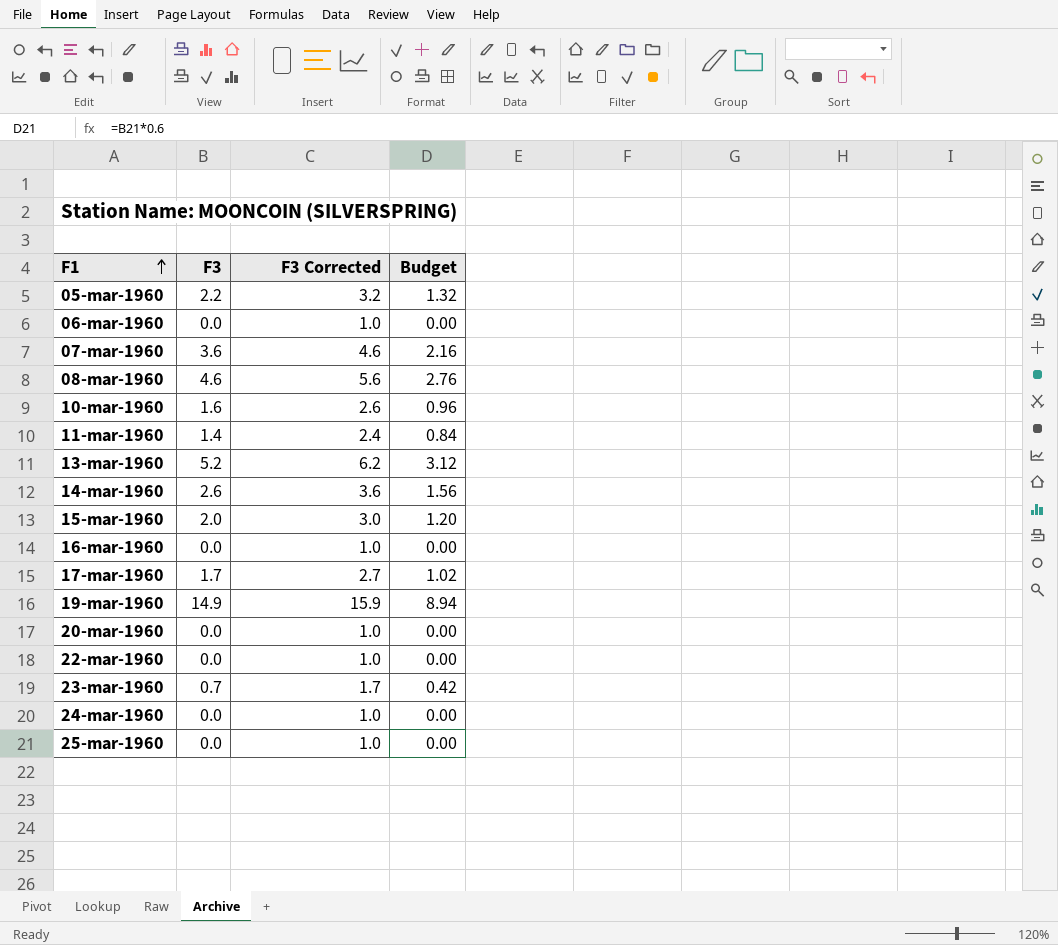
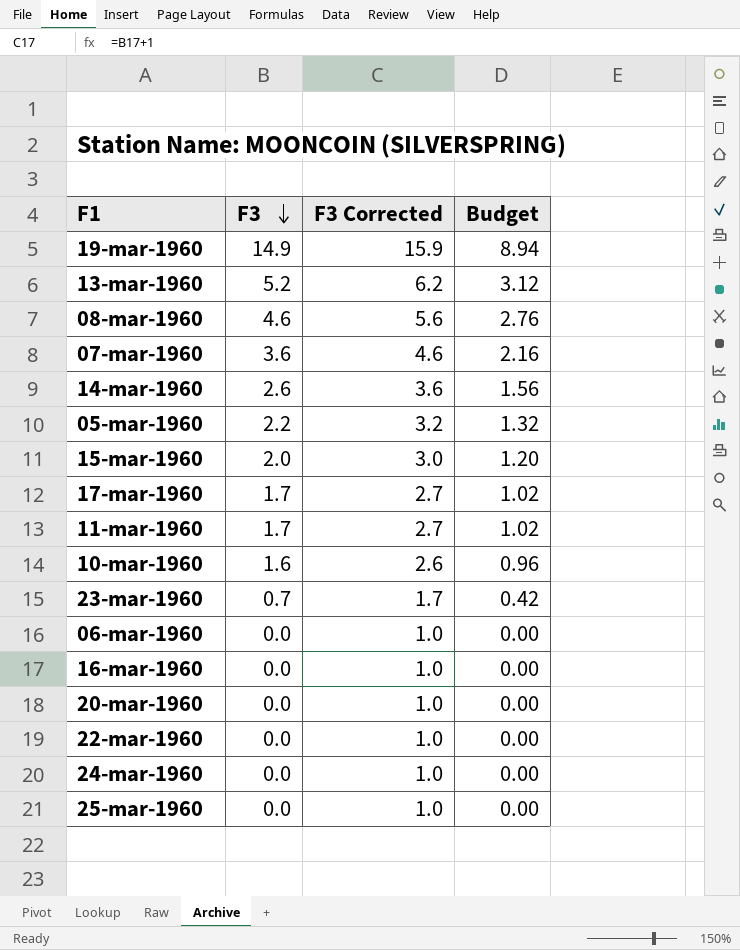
row order: F1 ascending -> F3 descending
11-mar-1960 | F3: 1.4 -> 1.7
11-mar-1960 | F3 Corrected: 2.4 -> 2.7
11-mar-1960 | Budget: 0.84 -> 1.02

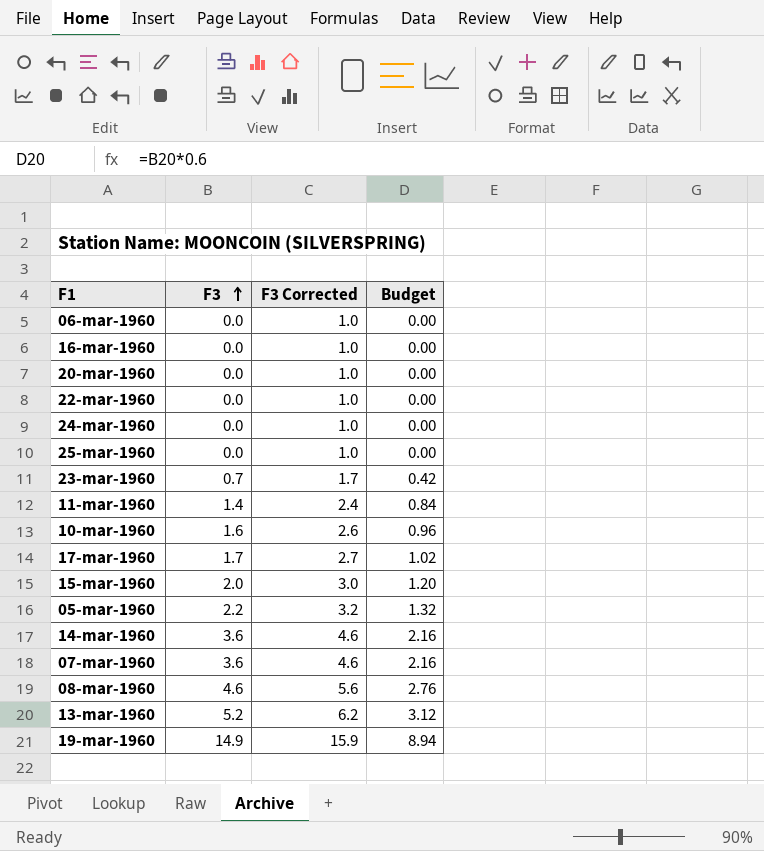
row order: F3 descending -> F3 ascending
11-mar-1960 | F3: 1.7 -> 1.4
11-mar-1960 | F3 Corrected: 2.7 -> 2.4
11-mar-1960 | Budget: 1.02 -> 0.84
14-mar-1960 | F3: 2.6 -> 3.6
14-mar-1960 | F3 Corrected: 3.6 -> 4.6
14-mar-1960 | Budget: 1.56 -> 2.16

